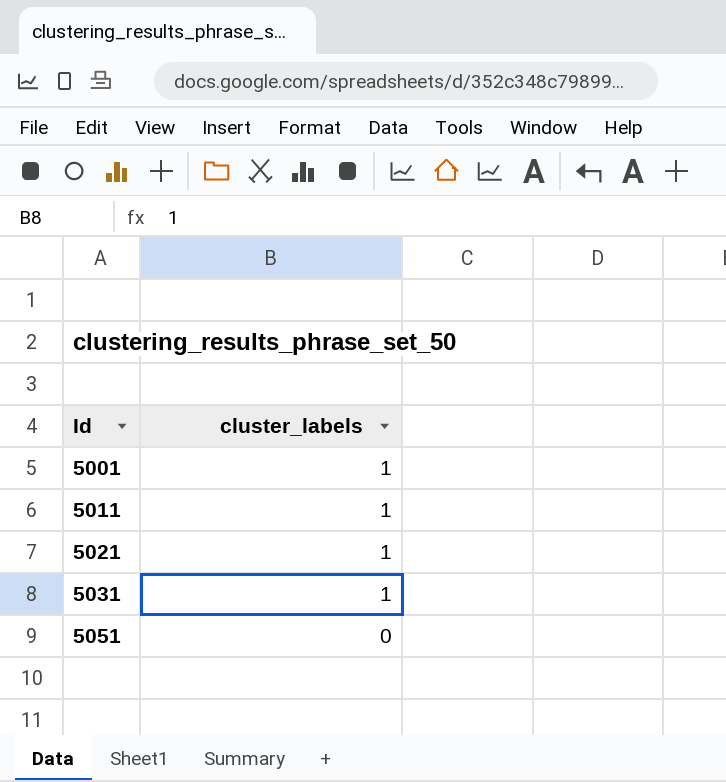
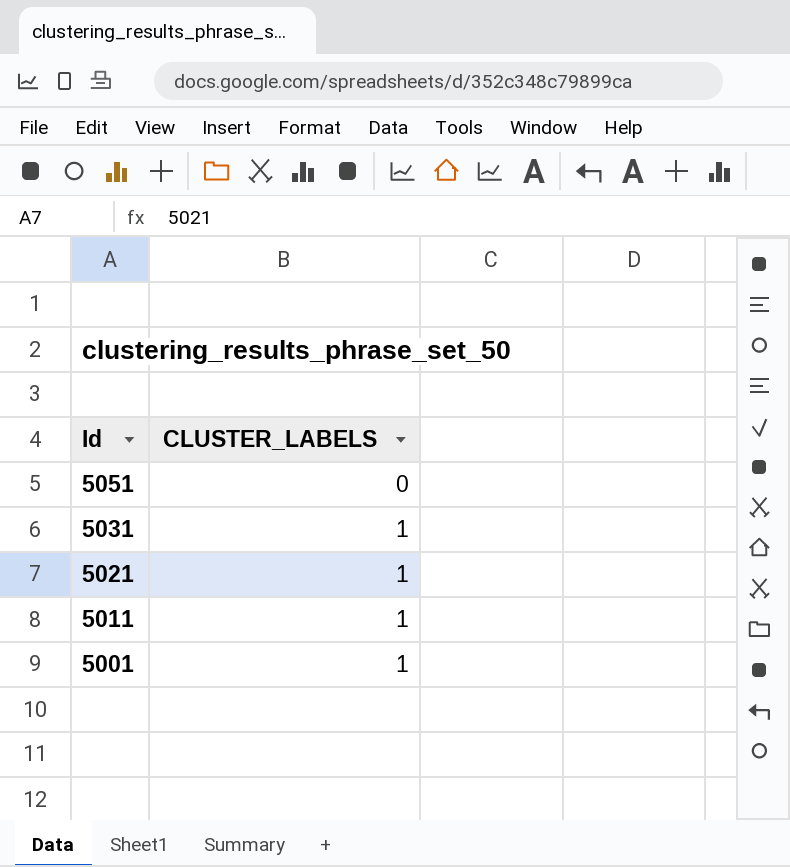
row order: Id ascending -> Id descending
column name: cluster_labels -> CLUSTER_LABELS

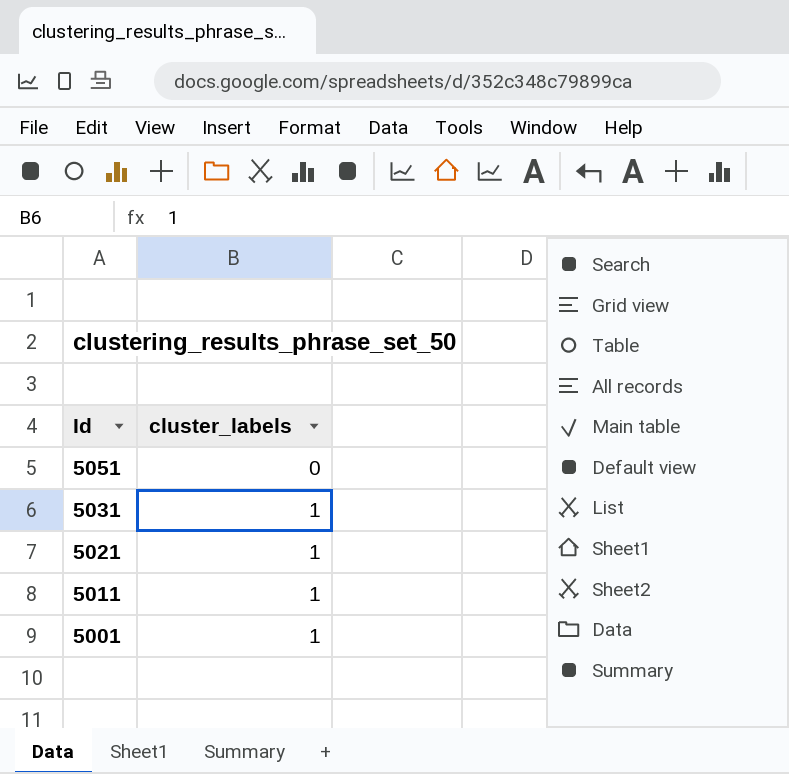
column name: CLUSTER_LABELS -> cluster_labels

